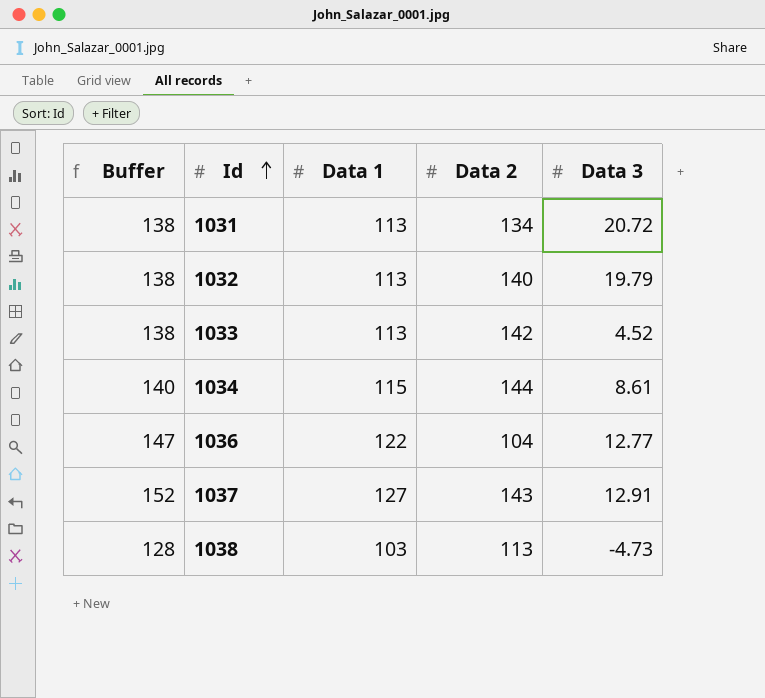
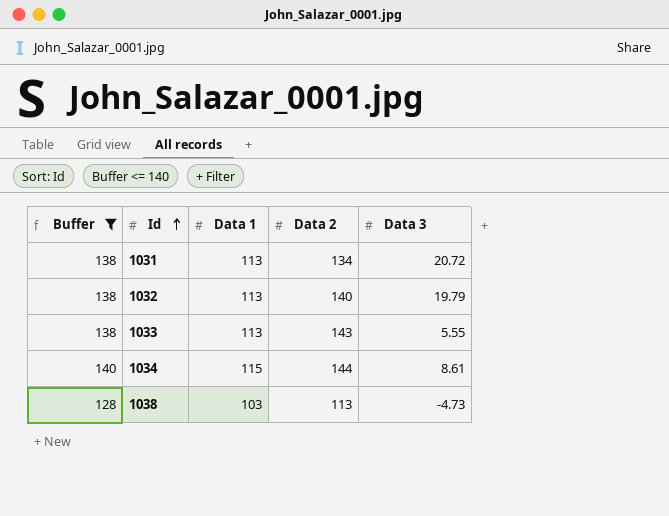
filter: none -> Buffer <= 140
1033 | Data 2: 142 -> 143
1033 | Data 3: 4.52 -> 5.55

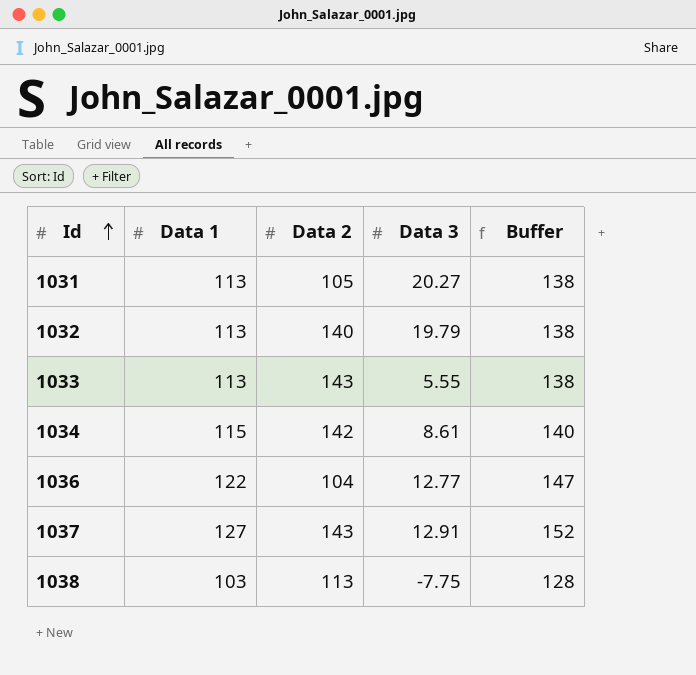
filter: Buffer <= 140 -> none
column Buffer | position: 1 -> 5
1031 | Data 2: 134 -> 105
1031 | Data 3: 20.72 -> 20.27
1034 | Data 2: 144 -> 142
1038 | Data 3: -4.73 -> -7.75

